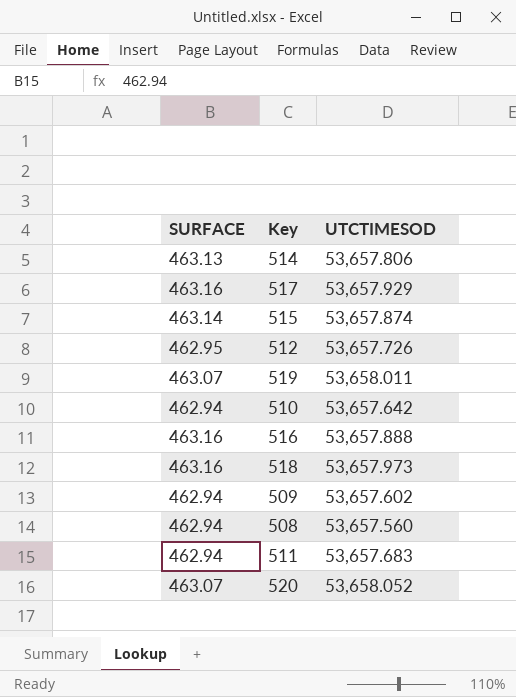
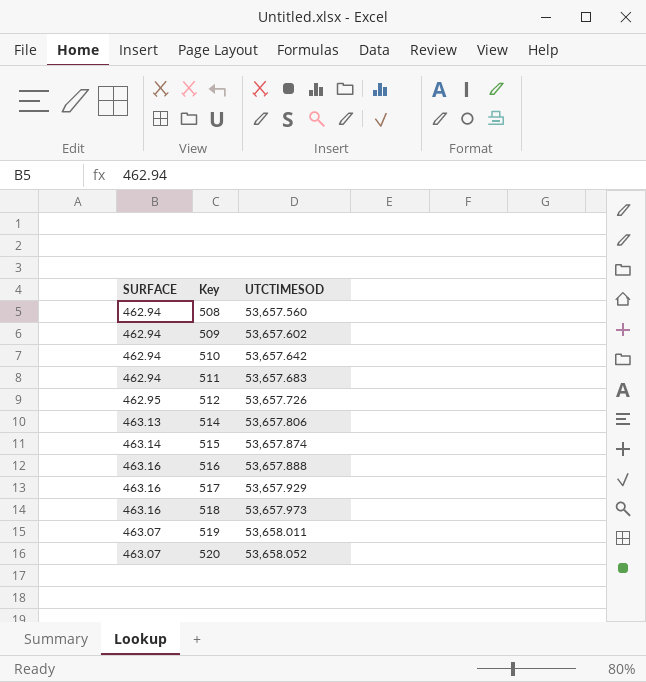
row order: none -> Key ascending

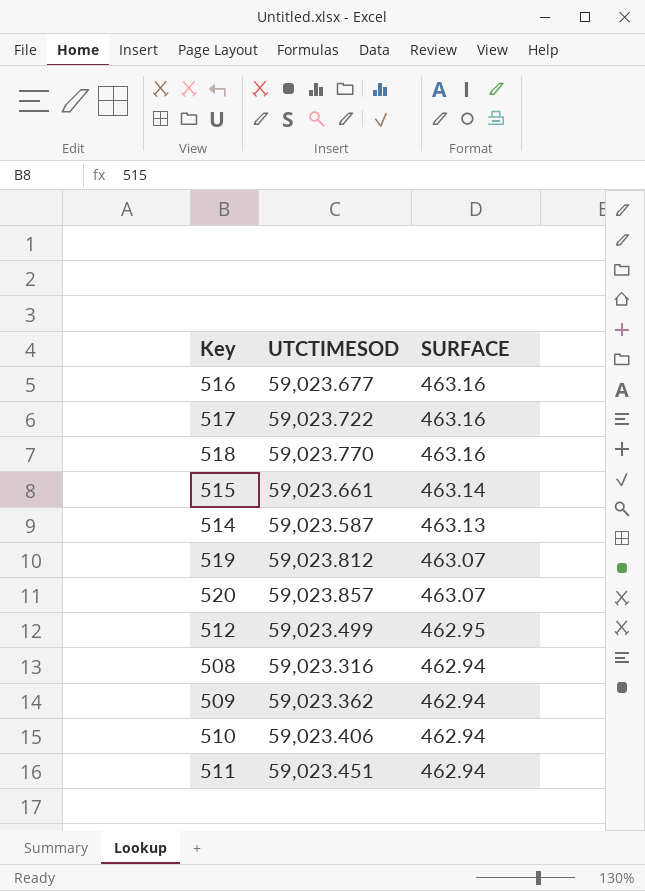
row order: Key ascending -> SURFACE descending
column SURFACE | position: 1 -> 3
516 | UTCTIMESOD: 53,657.888 -> 59,023.677
517 | UTCTIMESOD: 53,657.929 -> 59,023.722
518 | UTCTIMESOD: 53,657.973 -> 59,023.770
515 | UTCTIMESOD: 53,657.874 -> 59,023.661
514 | UTCTIMESOD: 53,657.806 -> 59,023.587
519 | UTCTIMESOD: 53,658.011 -> 59,023.812
520 | UTCTIMESOD: 53,658.052 -> 59,023.857
512 | UTCTIMESOD: 53,657.726 -> 59,023.499
508 | UTCTIMESOD: 53,657.560 -> 59,023.316
509 | UTCTIMESOD: 53,657.602 -> 59,023.362
510 | UTCTIMESOD: 53,657.642 -> 59,023.406
511 | UTCTIMESOD: 53,657.683 -> 59,023.451

